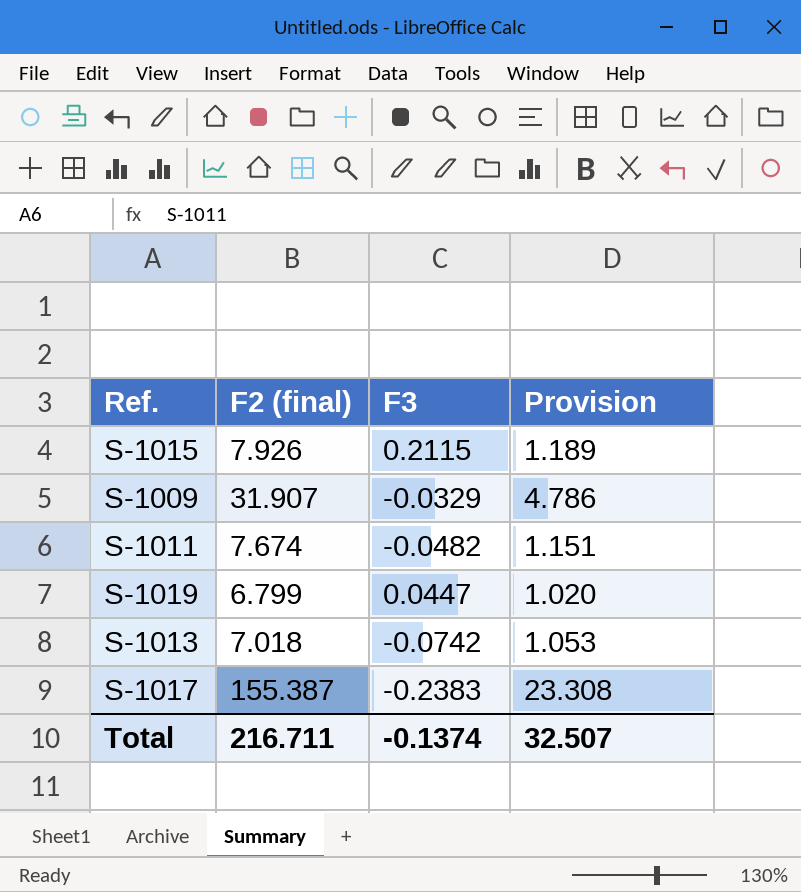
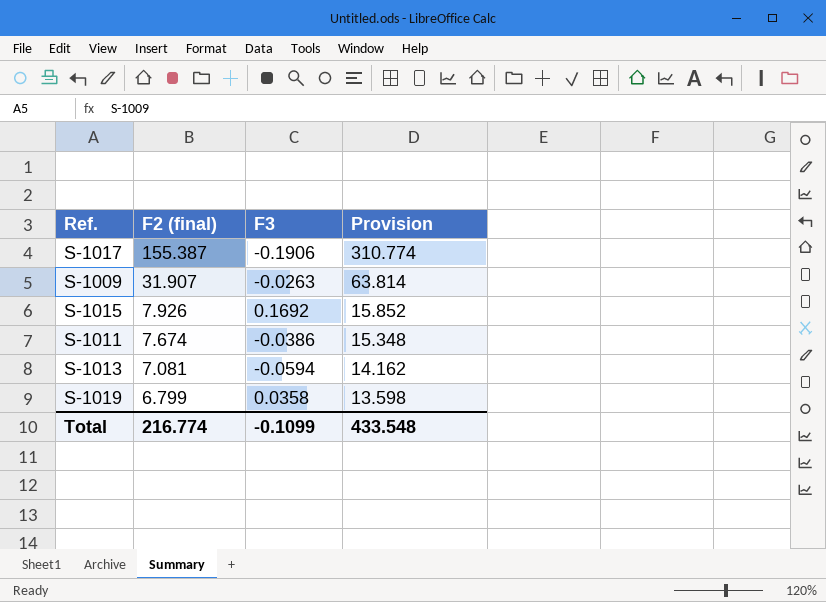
row order: none -> F2 (final) descending
column Provision | formula: [F2 (final)] * 0.15 -> [F2 (final)] * 2
S-1017 | F3: -0.2383 -> -0.1906
S-1009 | F3: -0.0329 -> -0.0263
S-1015 | F3: 0.2115 -> 0.1692
S-1011 | F3: -0.0482 -> -0.0386
S-1013 | F2 (final): 7.018 -> 7.081
S-1013 | F3: -0.0742 -> -0.0594
S-1019 | F3: 0.0447 -> 0.0358
Total | F2 (final): 216.711 -> 216.774
Total | F3: -0.1374 -> -0.1099
Total | Provision: 32.507 -> 433.548

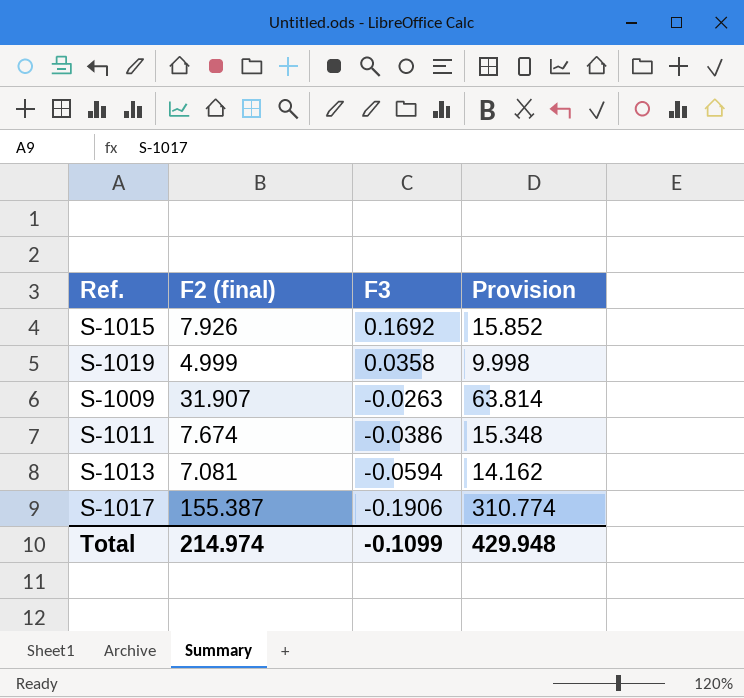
row order: F2 (final) descending -> F3 descending
S-1019 | F2 (final): 6.799 -> 4.999
S-1019 | Provision: 13.598 -> 9.998
Total | F2 (final): 216.774 -> 214.974
Total | Provision: 433.548 -> 429.948

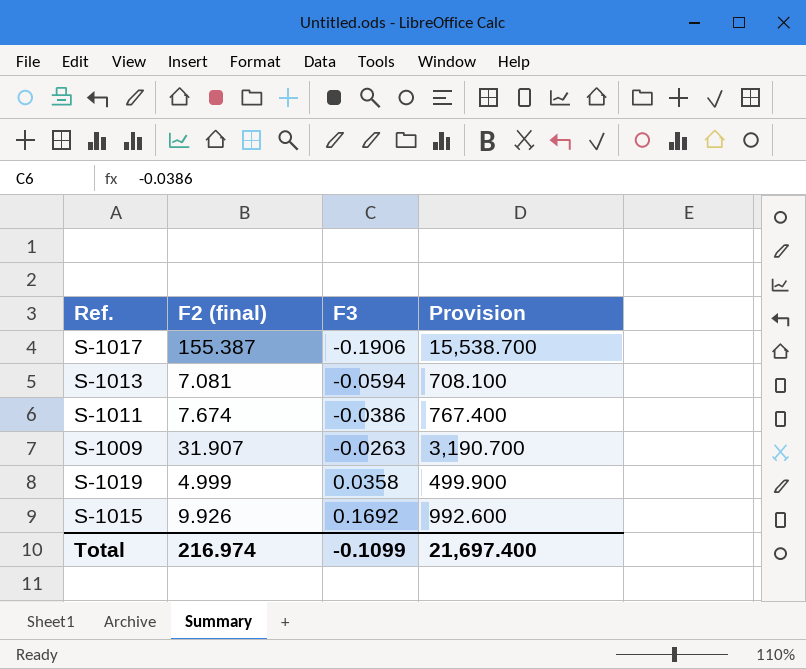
row order: F3 descending -> F3 ascending
column Provision | formula: [F2 (final)] * 2 -> [F2 (final)] * 100
S-1015 | F2 (final): 7.926 -> 9.926
Total | F2 (final): 214.974 -> 216.974
Total | Provision: 429.948 -> 21,697.400

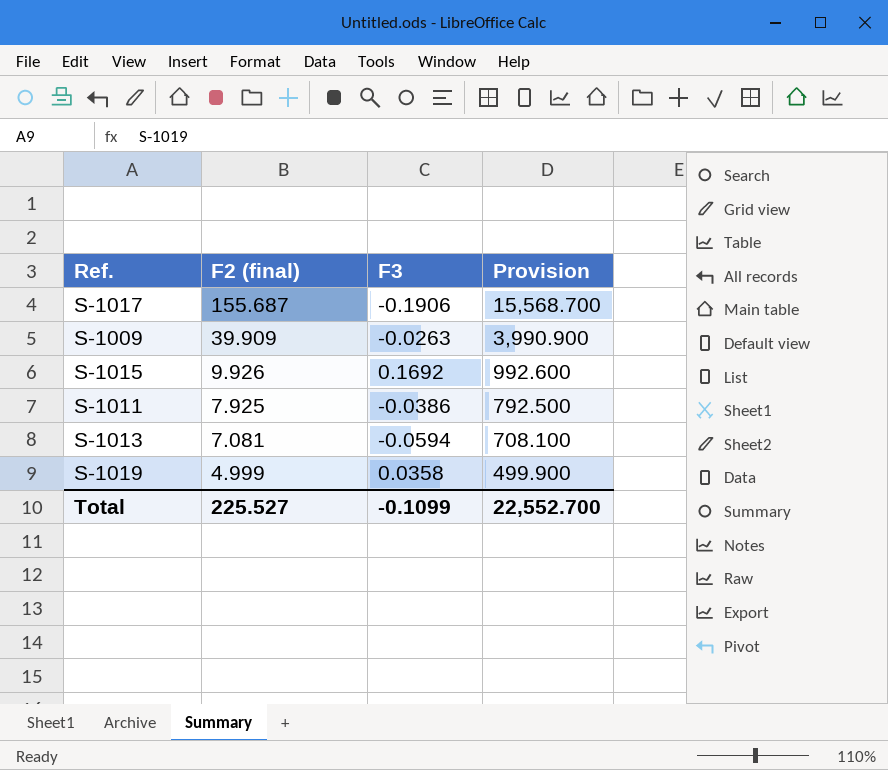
row order: F3 ascending -> F2 (final) descending
S-1017 | F2 (final): 155.387 -> 155.687
S-1017 | Provision: 15,538.700 -> 15,568.700
S-1009 | F2 (final): 31.907 -> 39.909
S-1009 | Provision: 3,190.700 -> 3,990.900
S-1011 | F2 (final): 7.674 -> 7.925
S-1011 | Provision: 767.400 -> 792.500
Total | F2 (final): 216.974 -> 225.527
Total | Provision: 21,697.400 -> 22,552.700

